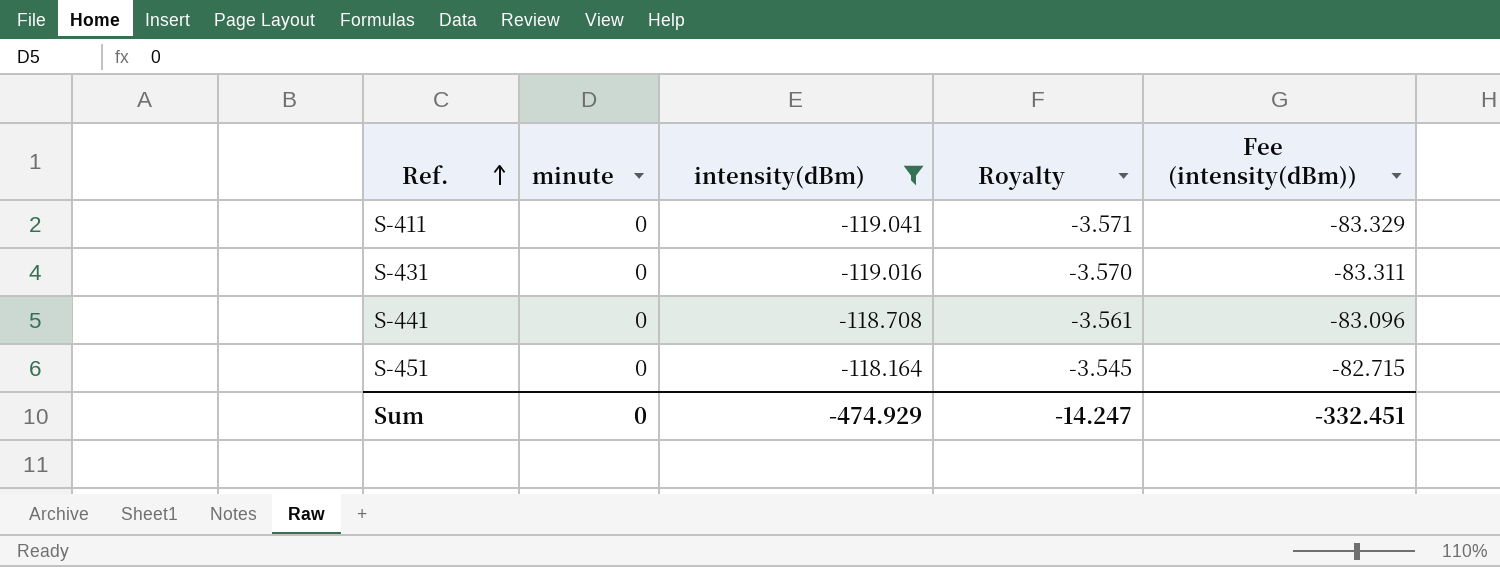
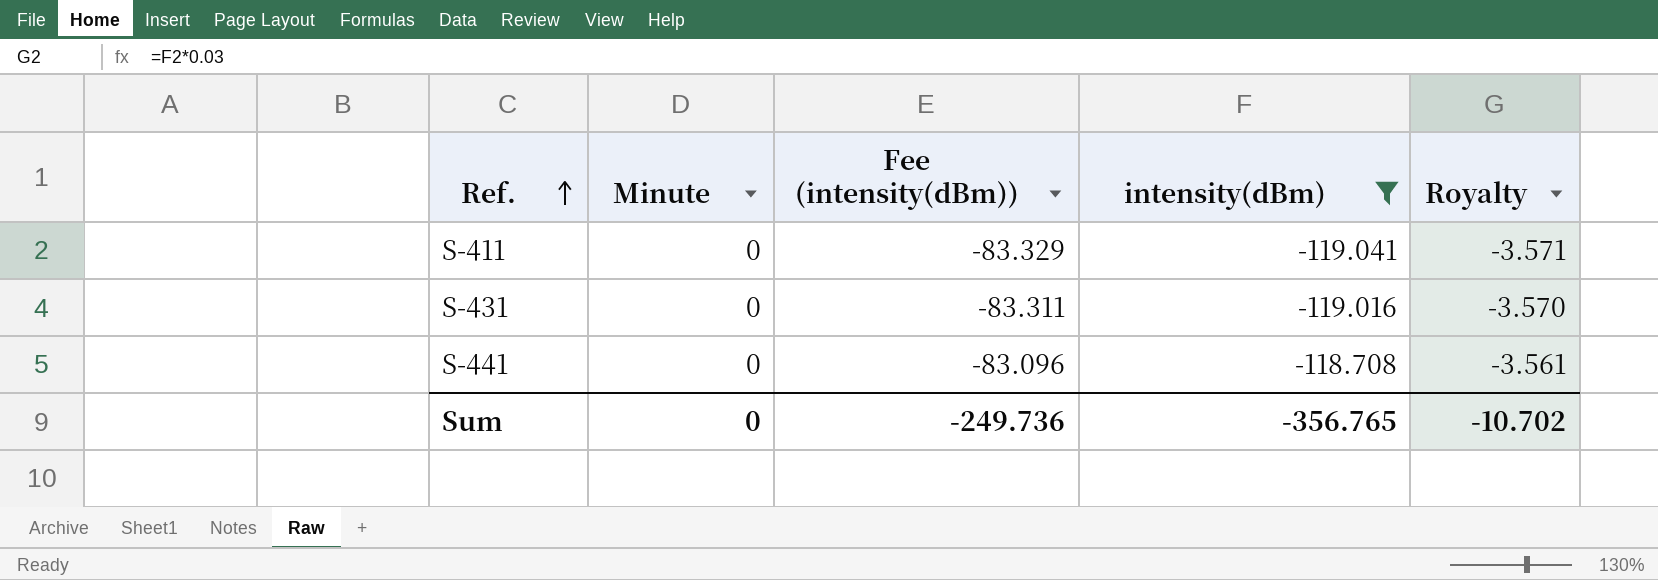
column name: minute -> Minute
column Fee (intensity(dBm)) | position: 5 -> 3
row S-451: 0 | -118.164 | -3.545 | -82.715 -> none
Sum | Fee (intensity(dBm)): -332.451 -> -249.736
Sum | intensity(dBm): -474.929 -> -356.765
Sum | Royalty: -14.247 -> -10.702

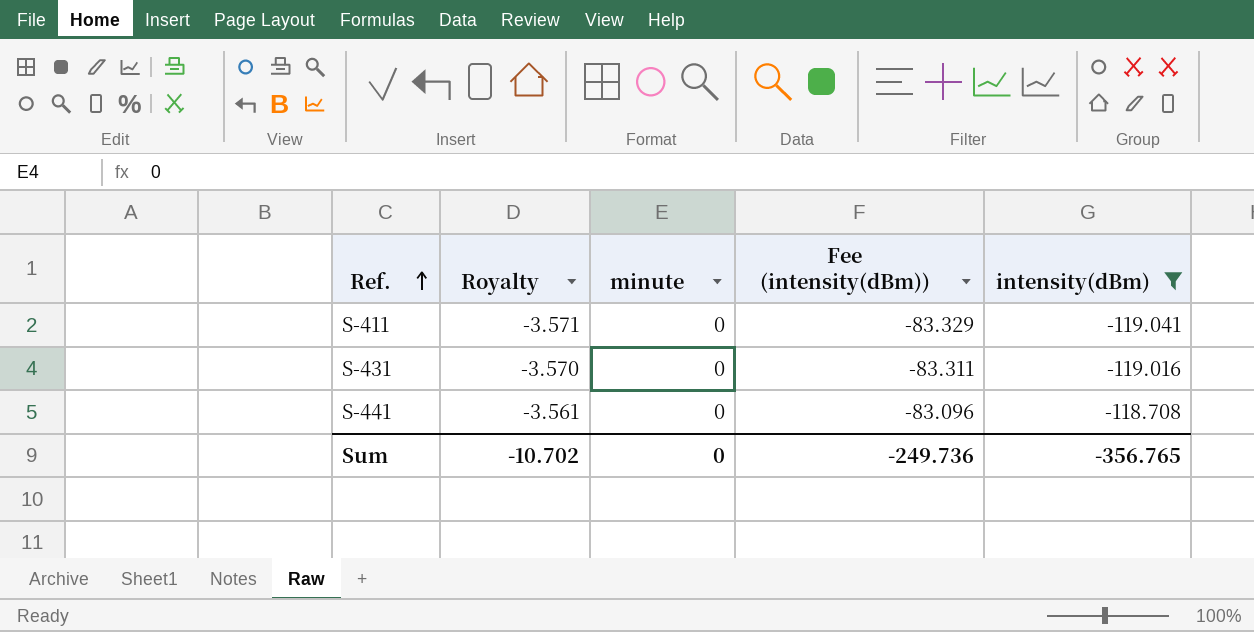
column Royalty | position: 5 -> 2
column name: Minute -> minute

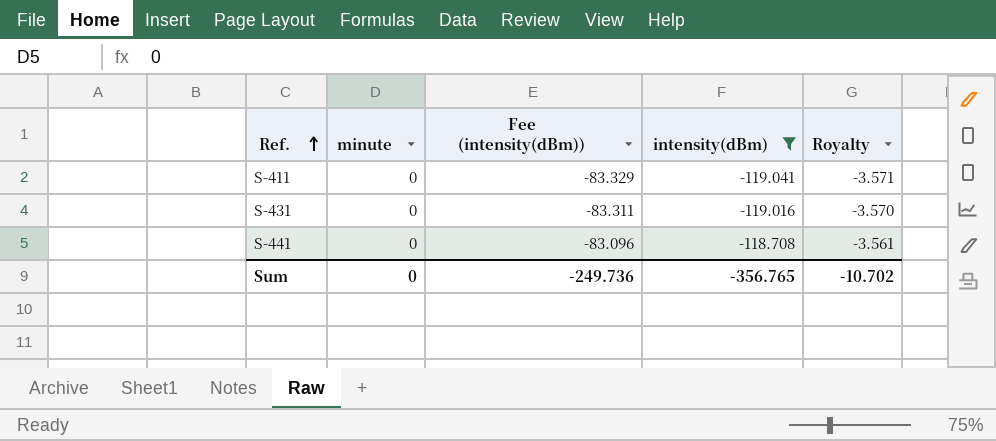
column Royalty | position: 2 -> 5

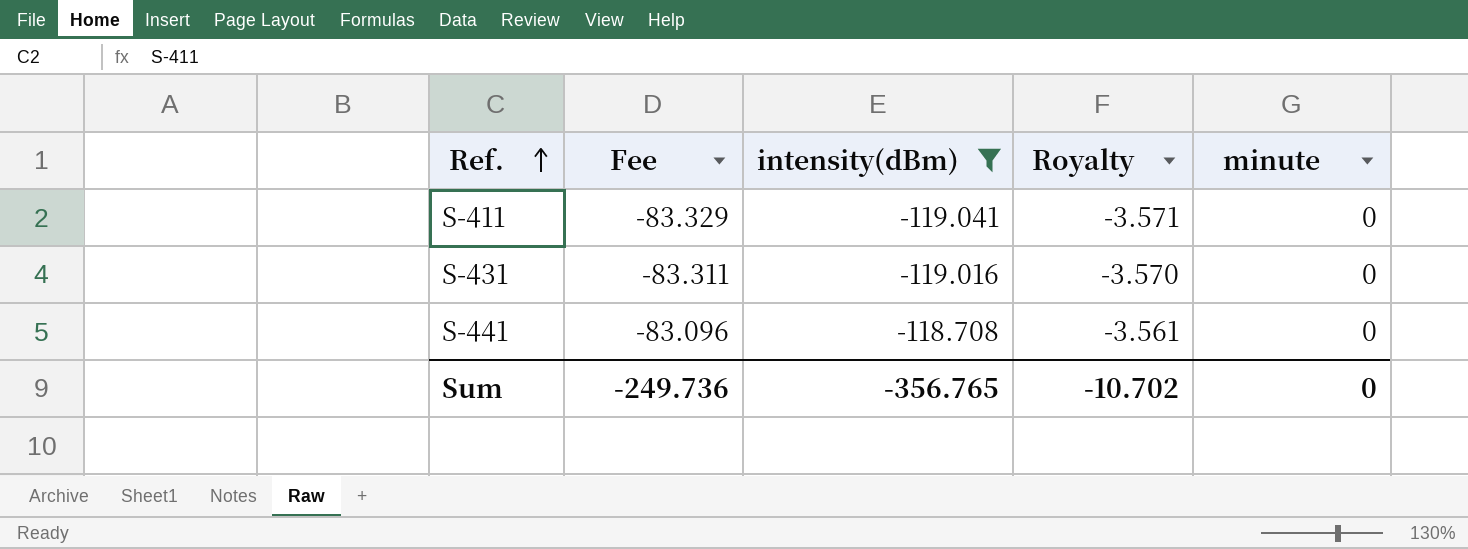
column name: Fee (intensity(dBm)) -> Fee
column minute | position: 2 -> 5

